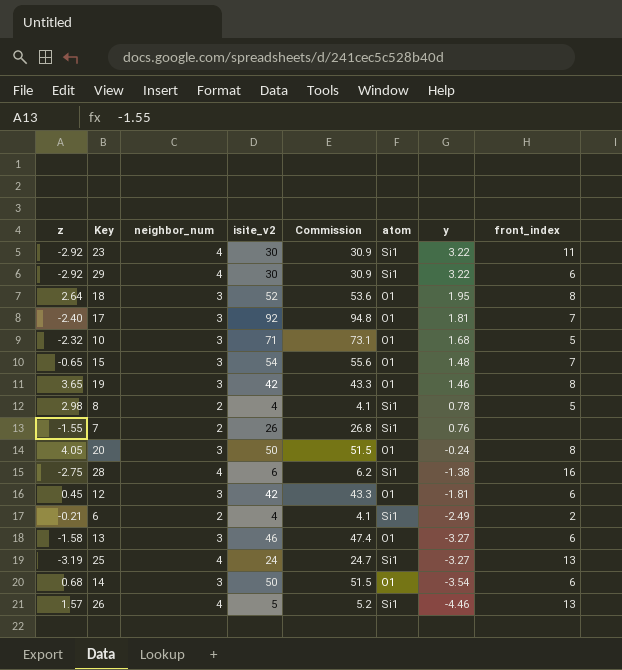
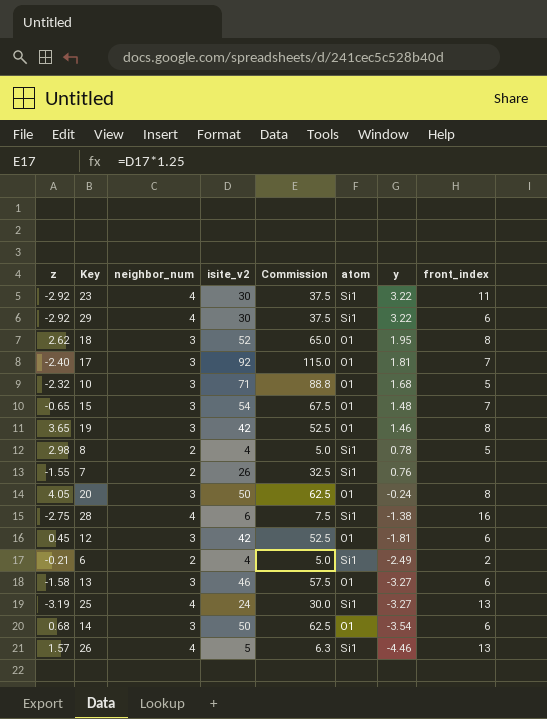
column Commission | formula: [isite_v2] * 1.03 -> [isite_v2] * 1.25
18 | z: 2.64 -> 2.62

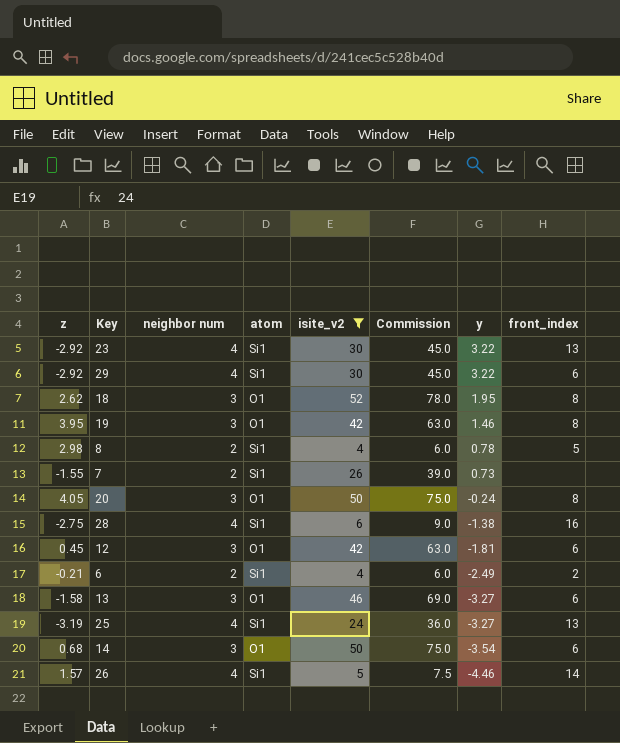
filter: none -> isite_v2 <= 52
column name: neighbor_num -> neighbor num
column atom | position: 6 -> 4
column Commission | formula: [isite_v2] * 1.25 -> [isite_v2] * 1.5
23 | front_index: 11 -> 13
19 | z: 3.65 -> 3.95
7 | y: 0.76 -> 0.73
26 | front_index: 13 -> 14

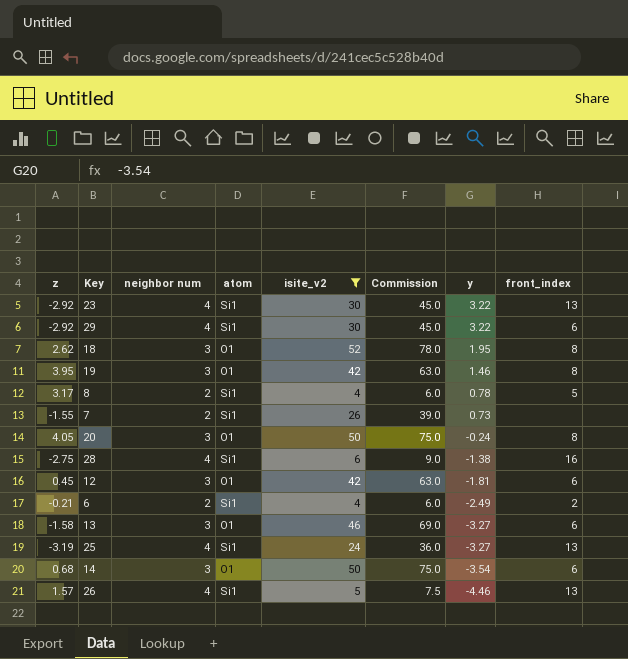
8 | z: 2.98 -> 3.17
26 | front_index: 14 -> 13

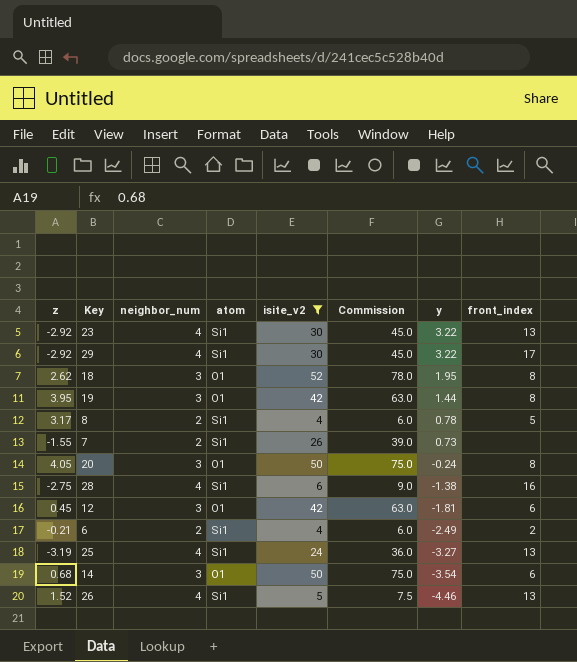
column name: neighbor num -> neighbor_num
row 13: -1.58 | 3 | O1 | 46 | 69.0 | -3.27 | 6 -> none
29 | front_index: 6 -> 17
19 | y: 1.46 -> 1.44
26 | z: 1.57 -> 1.52

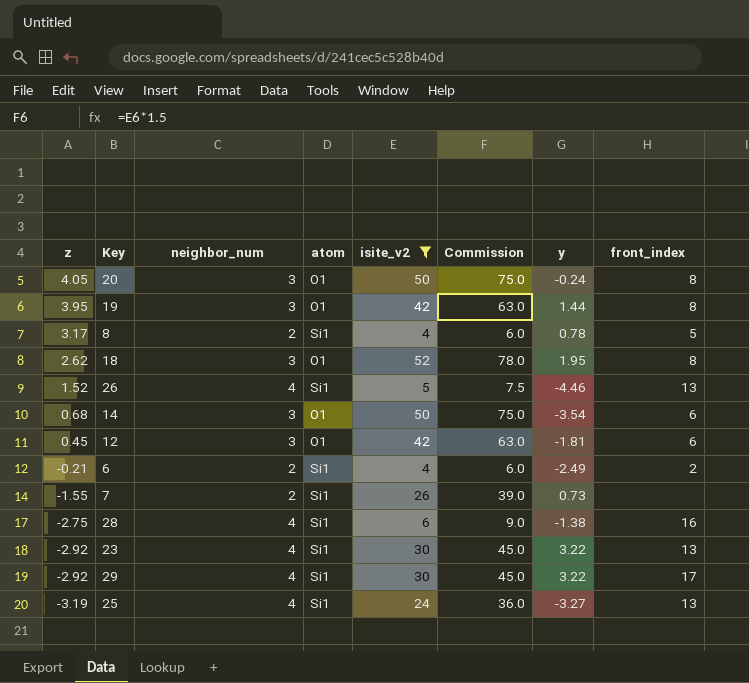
row order: y descending -> z descending

